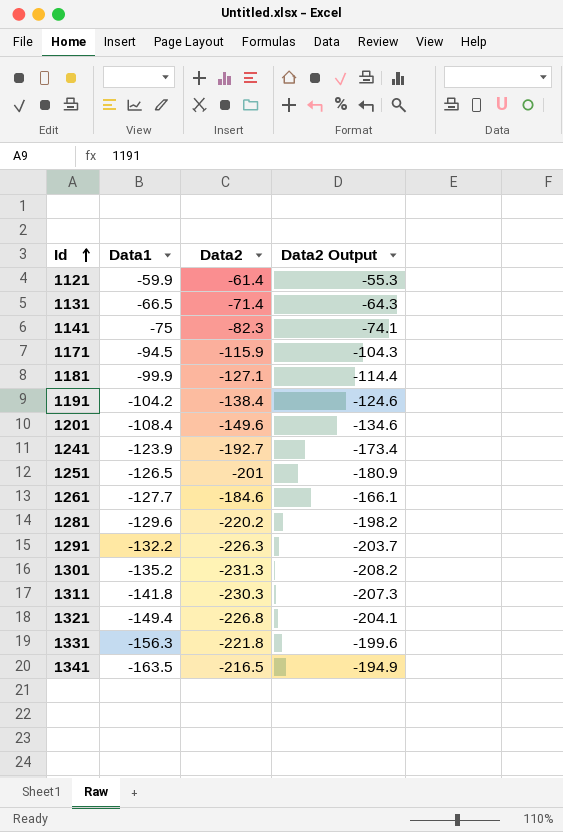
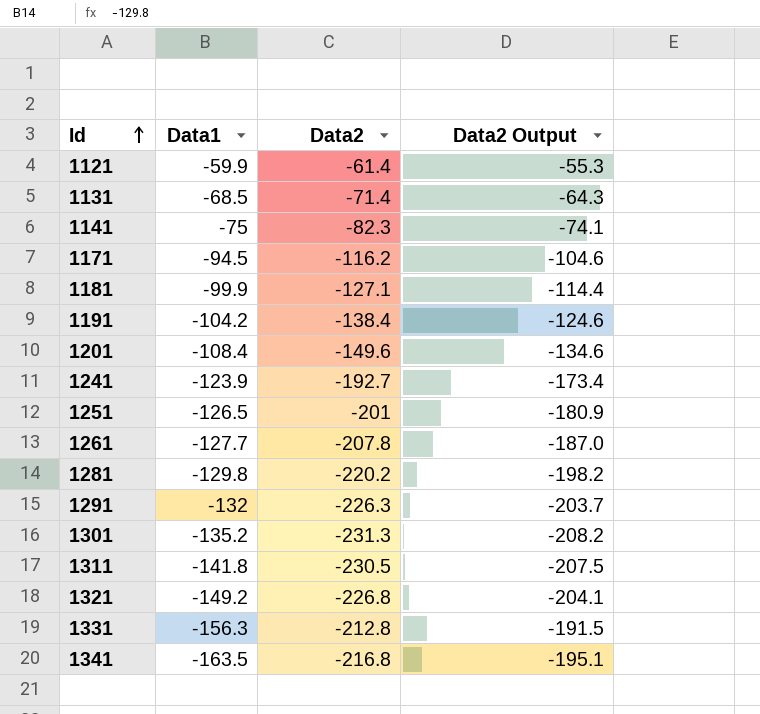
1131 | Data1: -66.5 -> -68.5
1171 | Data2: -115.9 -> -116.2
1171 | Data2 Output: -104.3 -> -104.6
1261 | Data2: -184.6 -> -207.8
1261 | Data2 Output: -166.1 -> -187.0
1281 | Data1: -129.6 -> -129.8
1291 | Data1: -132.2 -> -132
1311 | Data2: -230.3 -> -230.5
1311 | Data2 Output: -207.3 -> -207.5
1321 | Data1: -149.4 -> -149.2
1331 | Data2: -221.8 -> -212.8
1331 | Data2 Output: -199.6 -> -191.5
1341 | Data2: -216.5 -> -216.8
1341 | Data2 Output: -194.9 -> -195.1

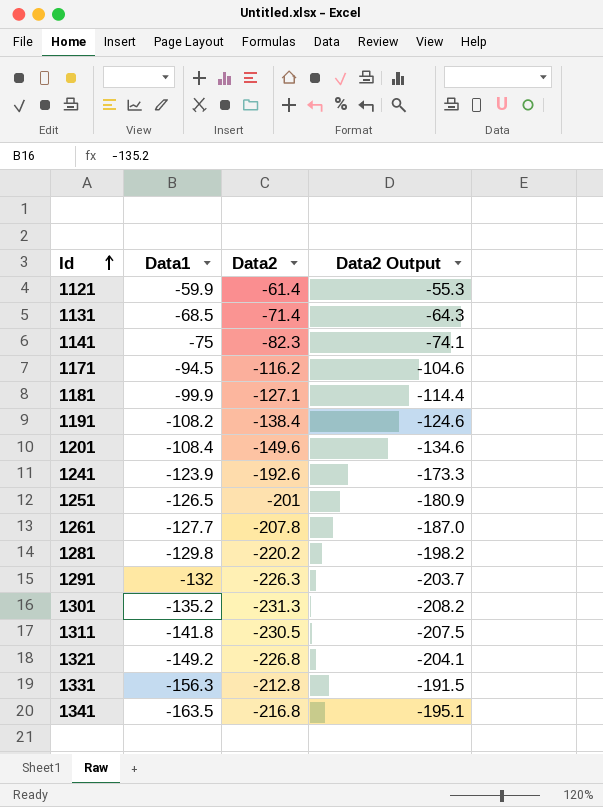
1191 | Data1: -104.2 -> -108.2
1241 | Data2: -192.7 -> -192.6
1241 | Data2 Output: -173.4 -> -173.3

